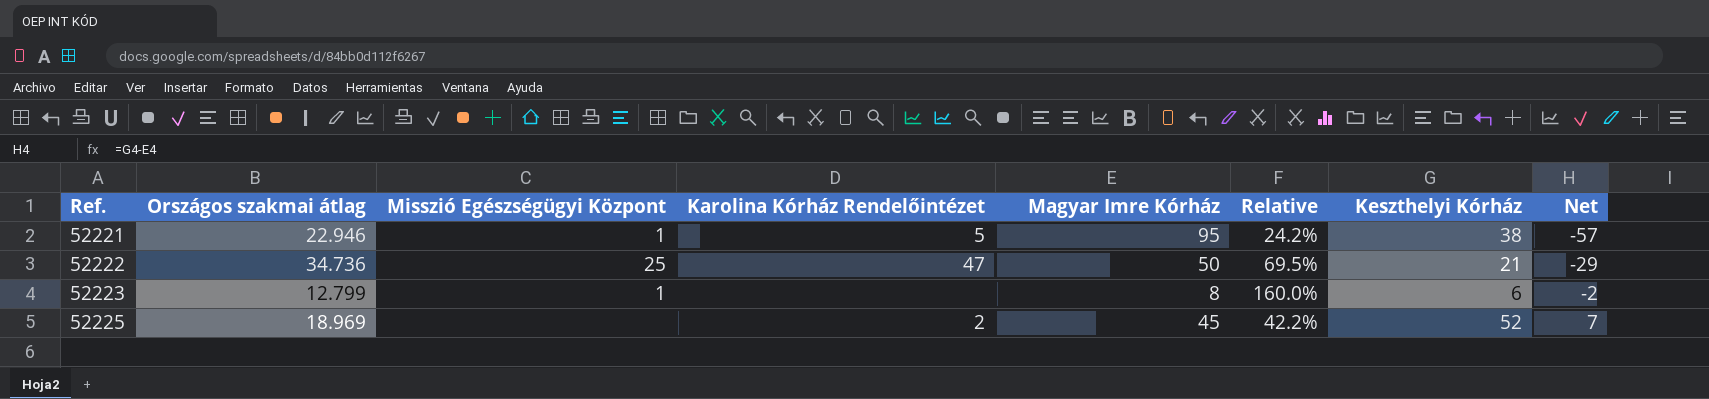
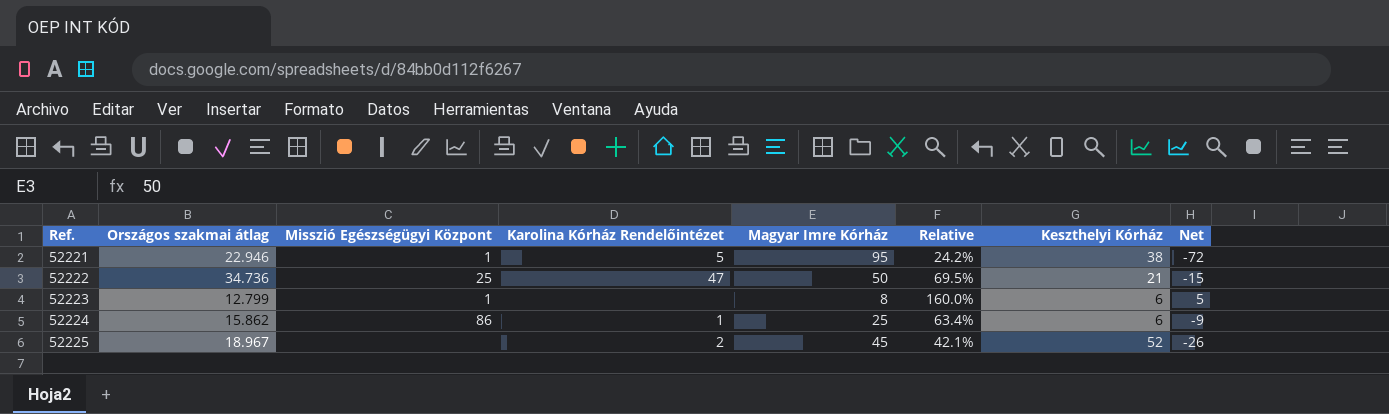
column Net | formula: [Keszthelyi Kórház] - [Magyar Imre Kórház] -> [Országos szakmai átlag] - [Magyar Imre Kórház]
row 52224: none -> 15.862 | 86 | 1 | 25 | 63.4% | 6 | -9
52225 | Országos szakmai átlag: 18.969 -> 18.967
52225 | Relative: 42.2% -> 42.1%

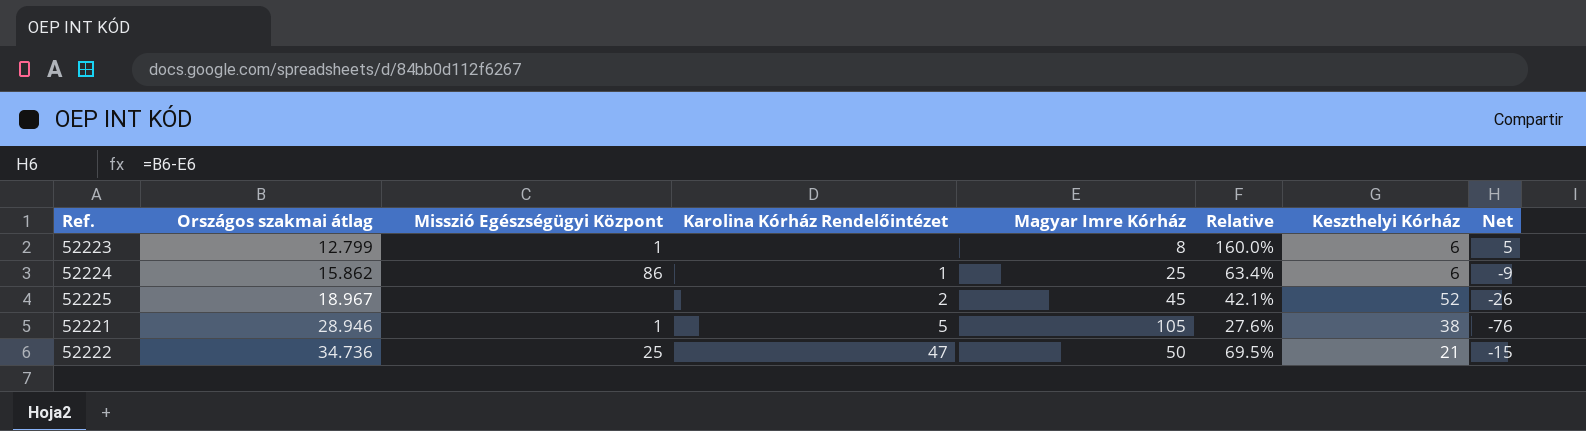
row order: Ref. ascending -> Országos szakmai átlag ascending
52221 | Országos szakmai átlag: 22.946 -> 28.946
52221 | Magyar Imre Kórház: 95 -> 105
52221 | Relative: 24.2% -> 27.6%
52221 | Net: -72 -> -76

